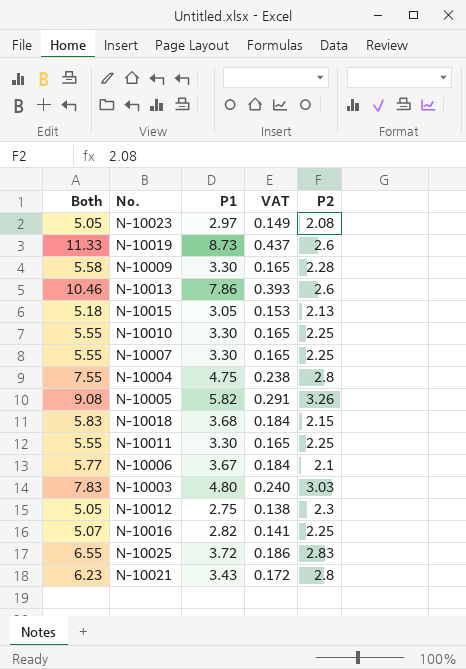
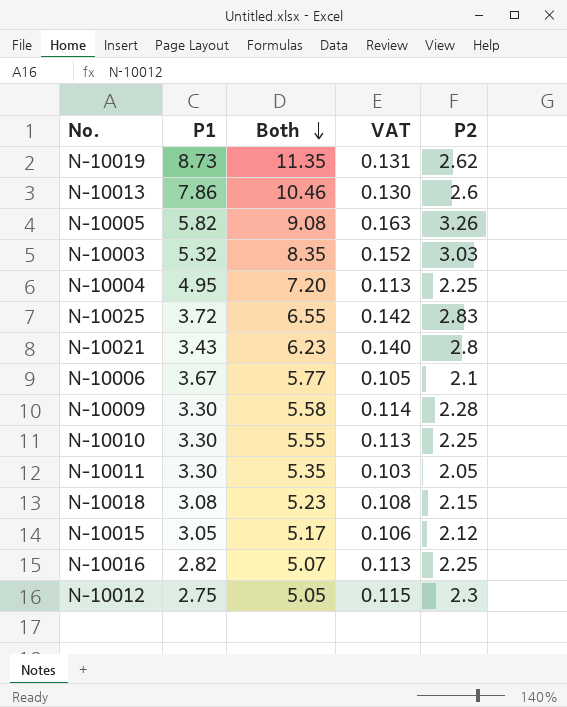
row order: none -> Both descending
column Both | position: 1 -> 3
column VAT | formula: [P1] * 0.05 -> [P2] * 0.05
row N-10023: 5.05 | 2.97 | 0.149 | 2.08 -> none
row N-10007: 5.55 | 3.30 | 0.165 | 2.25 -> none
N-10019 | Both: 11.33 -> 11.35
N-10019 | P2: 2.6 -> 2.62
N-10003 | P1: 4.80 -> 5.32
N-10003 | Both: 7.83 -> 8.35
N-10004 | P1: 4.75 -> 4.95
N-10004 | Both: 7.55 -> 7.20
N-10004 | P2: 2.8 -> 2.25
N-10011 | Both: 5.55 -> 5.35
N-10011 | P2: 2.25 -> 2.05
N-10018 | P1: 3.68 -> 3.08
N-10018 | Both: 5.83 -> 5.23
N-10015 | Both: 5.18 -> 5.17
N-10015 | P2: 2.13 -> 2.12

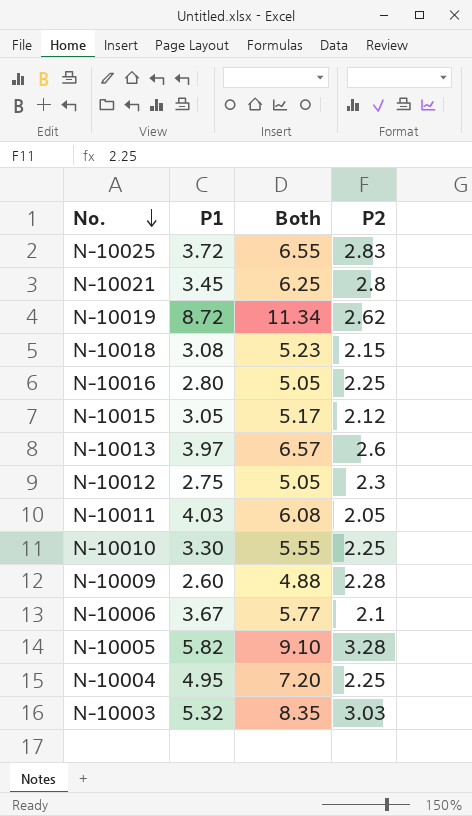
row order: Both descending -> No. descending
column VAT | formula: [P2] * 0.05 -> none
N-10021 | P1: 3.43 -> 3.45
N-10021 | Both: 6.23 -> 6.25
N-10019 | P1: 8.73 -> 8.72
N-10019 | Both: 11.35 -> 11.34
N-10016 | P1: 2.82 -> 2.80
N-10016 | Both: 5.07 -> 5.05
N-10013 | P1: 7.86 -> 3.97
N-10013 | Both: 10.46 -> 6.57
N-10011 | P1: 3.30 -> 4.03
N-10011 | Both: 5.35 -> 6.08
N-10009 | P1: 3.30 -> 2.60
N-10009 | Both: 5.58 -> 4.88
N-10005 | Both: 9.08 -> 9.10
N-10005 | P2: 3.26 -> 3.28

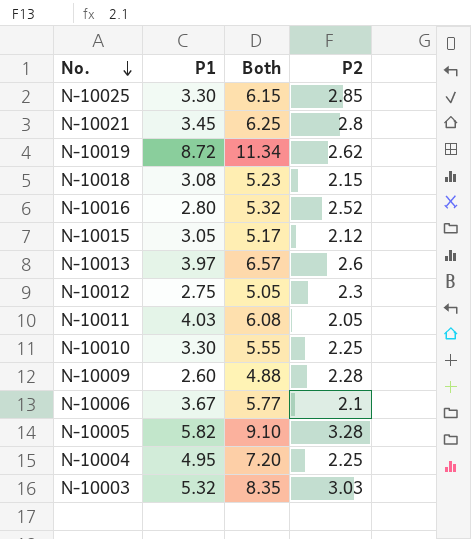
N-10025 | P1: 3.72 -> 3.30
N-10025 | Both: 6.55 -> 6.15
N-10025 | P2: 2.83 -> 2.85
N-10016 | Both: 5.05 -> 5.32
N-10016 | P2: 2.25 -> 2.52

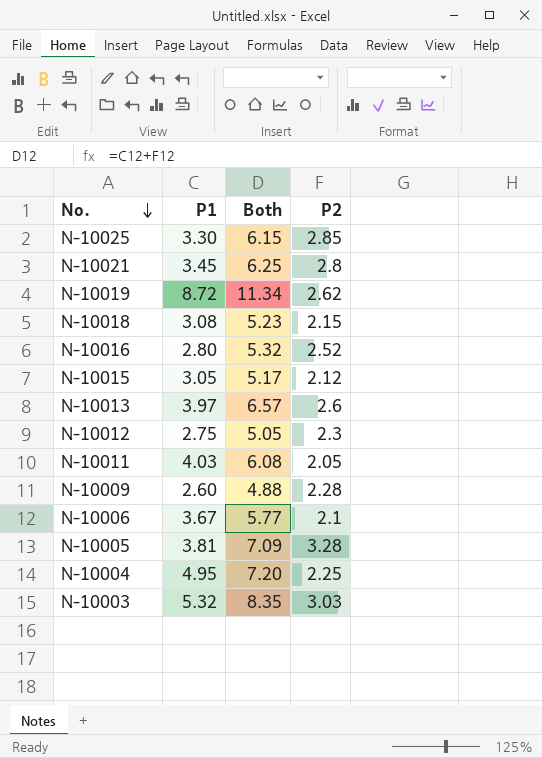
row N-10010: 3.30 | 5.55 | 2.25 -> none
N-10005 | P1: 5.82 -> 3.81
N-10005 | Both: 9.10 -> 7.09

